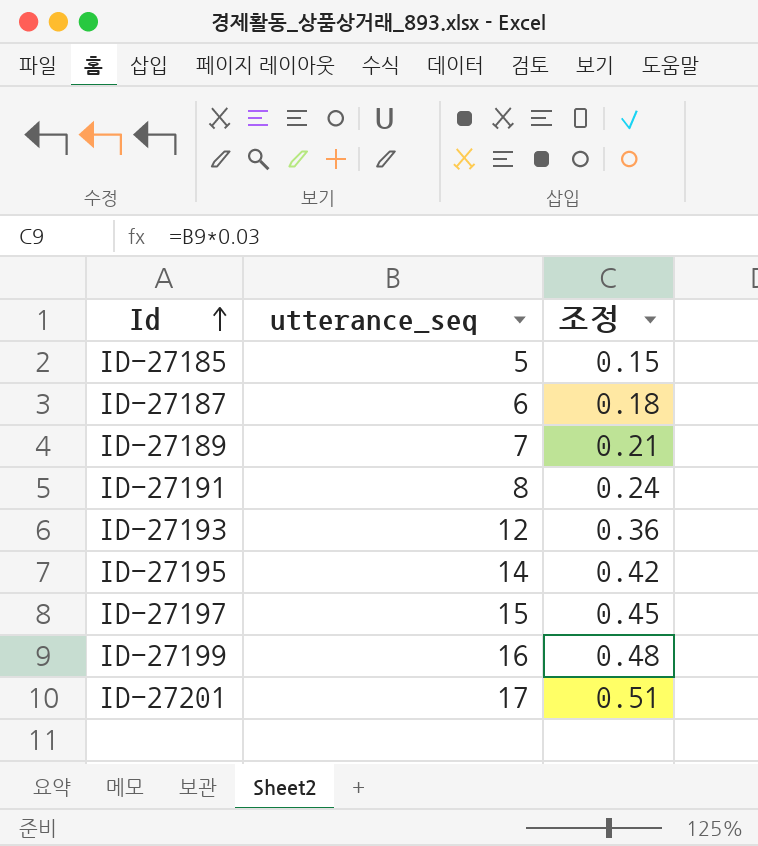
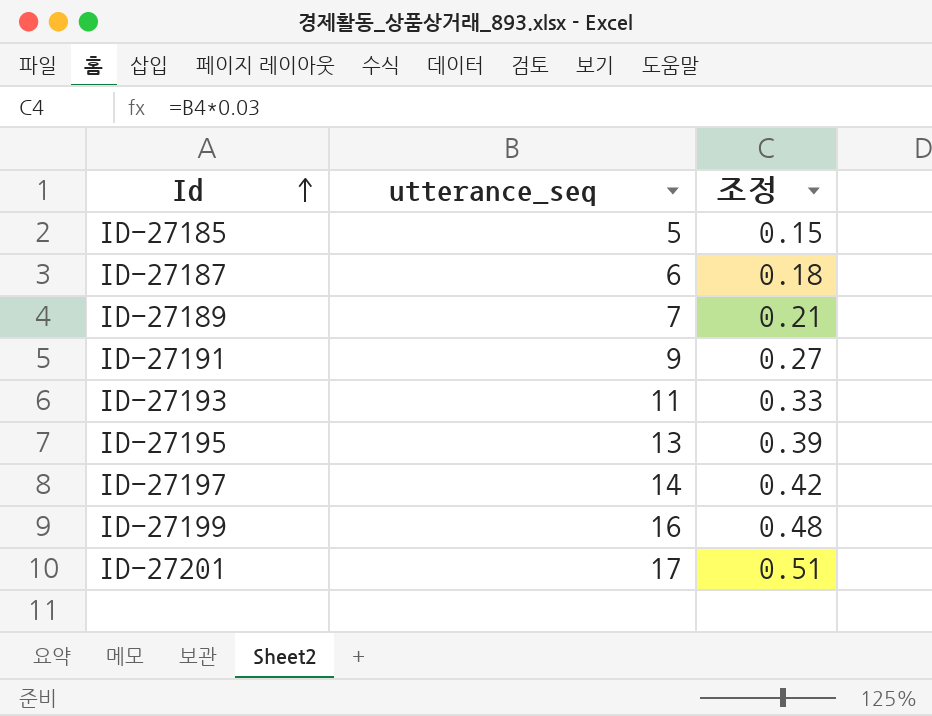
ID-27191 | utterance_seq: 8 -> 9
ID-27191 | 조정: 0.24 -> 0.27
ID-27193 | utterance_seq: 12 -> 11
ID-27193 | 조정: 0.36 -> 0.33
ID-27195 | utterance_seq: 14 -> 13
ID-27195 | 조정: 0.42 -> 0.39
ID-27197 | utterance_seq: 15 -> 14
ID-27197 | 조정: 0.45 -> 0.42

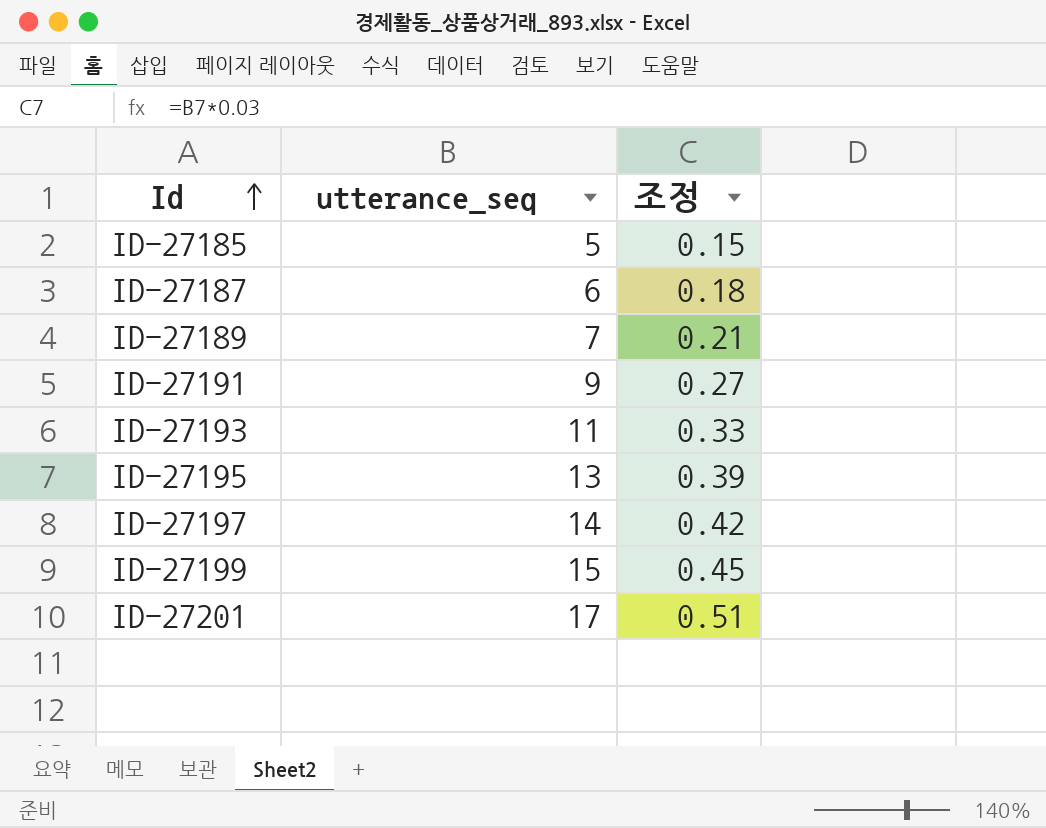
ID-27199 | utterance_seq: 16 -> 15
ID-27199 | 조정: 0.48 -> 0.45

